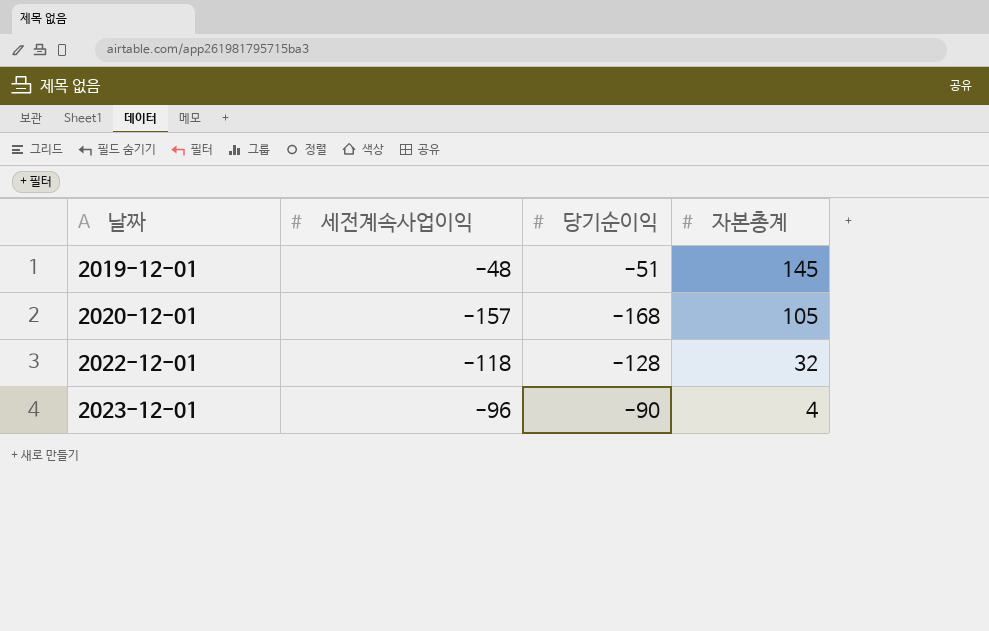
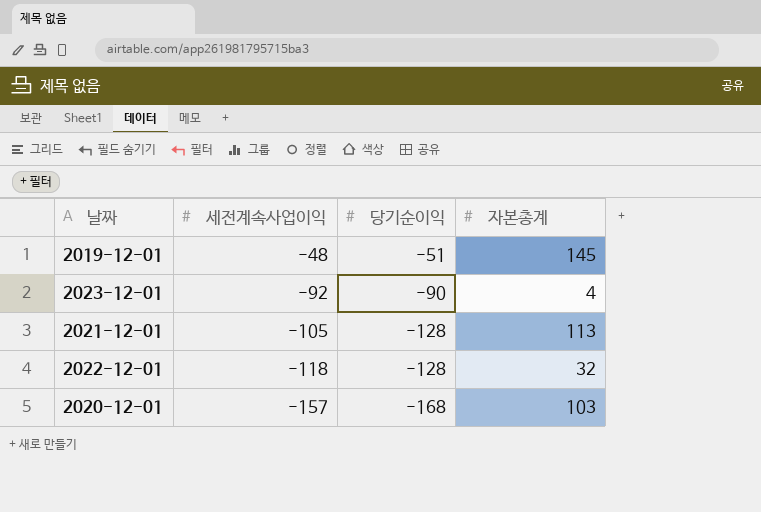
row order: 날짜 ascending -> 세전계속사업이익 descending
2023-12-01 | 세전계속사업이익: -96 -> -92
row 2021-12-01: none -> -105 | -128 | 113
2020-12-01 | 자본총계: 105 -> 103

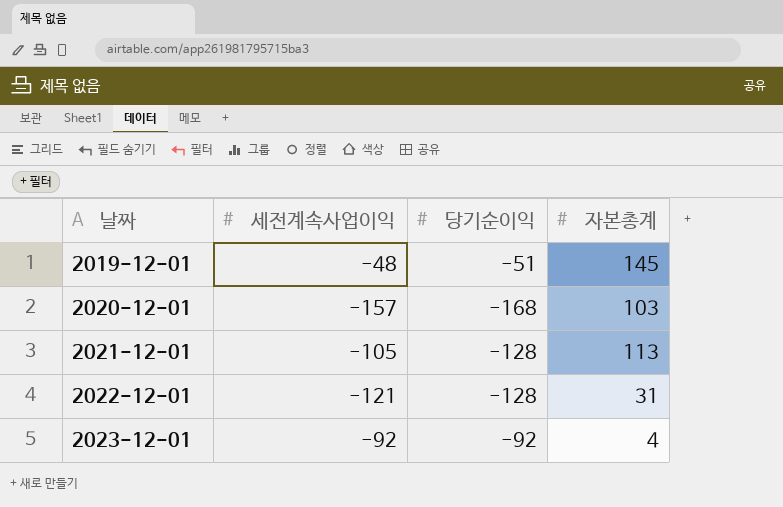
row order: 세전계속사업이익 descending -> 날짜 ascending
2022-12-01 | 세전계속사업이익: -118 -> -121
2022-12-01 | 자본총계: 32 -> 31
2023-12-01 | 당기순이익: -90 -> -92

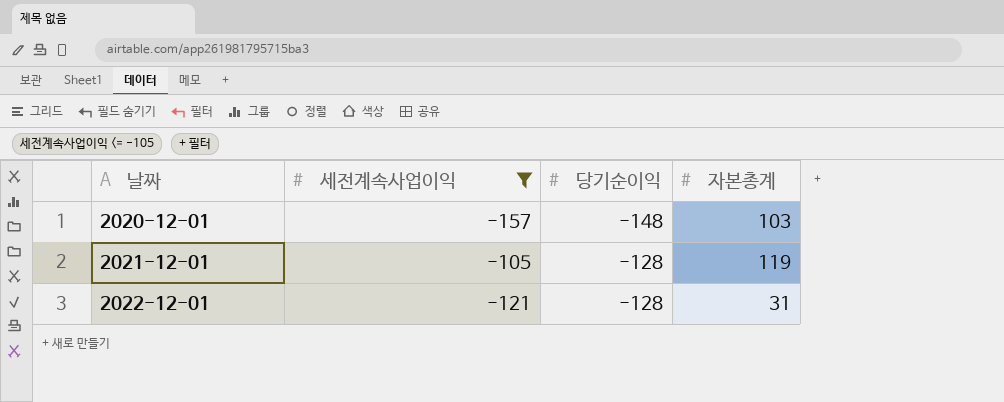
filter: none -> 세전계속사업이익 <= -105
2020-12-01 | 당기순이익: -168 -> -148
2021-12-01 | 자본총계: 113 -> 119

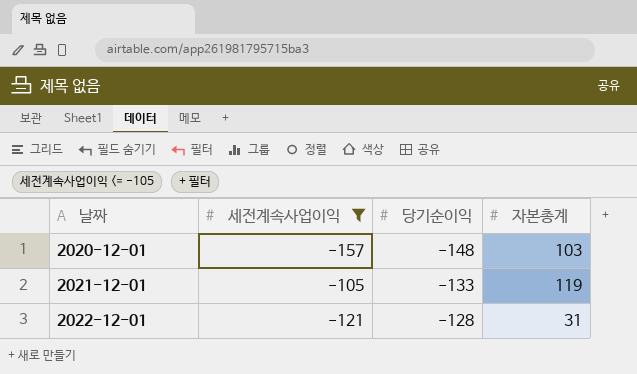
2021-12-01 | 당기순이익: -128 -> -133

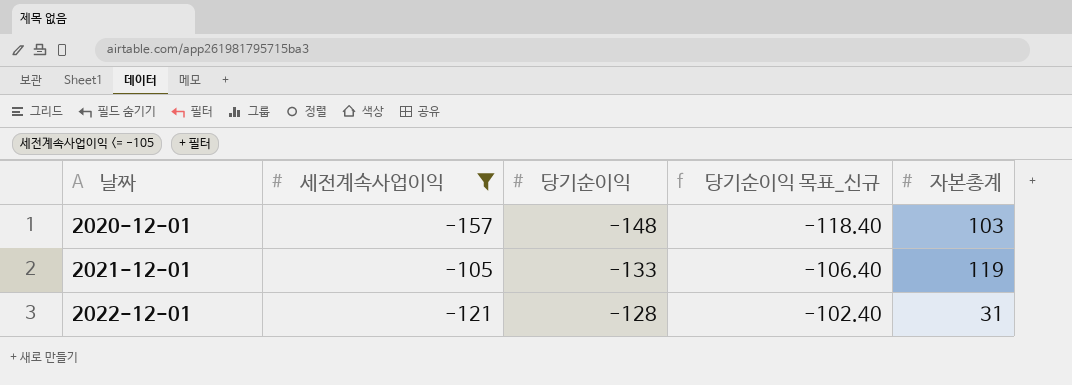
column 당기순이익 목표_신규 | formula: none -> [당기순이익] * 0.8

